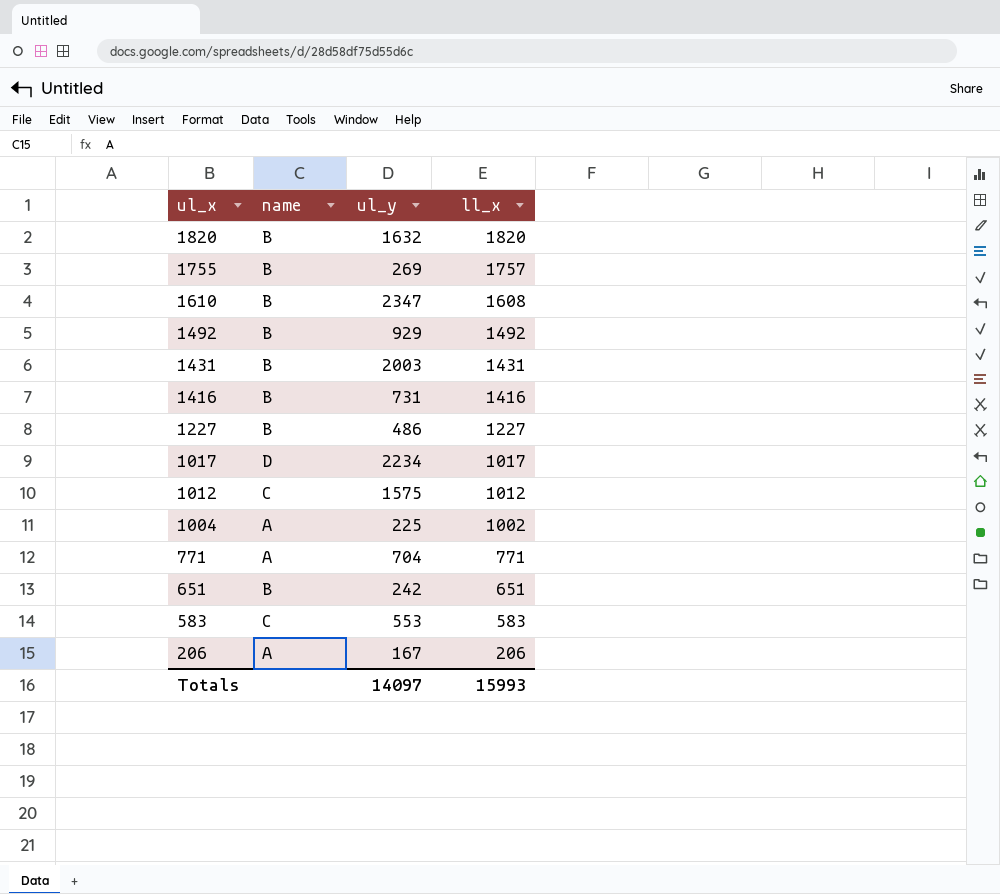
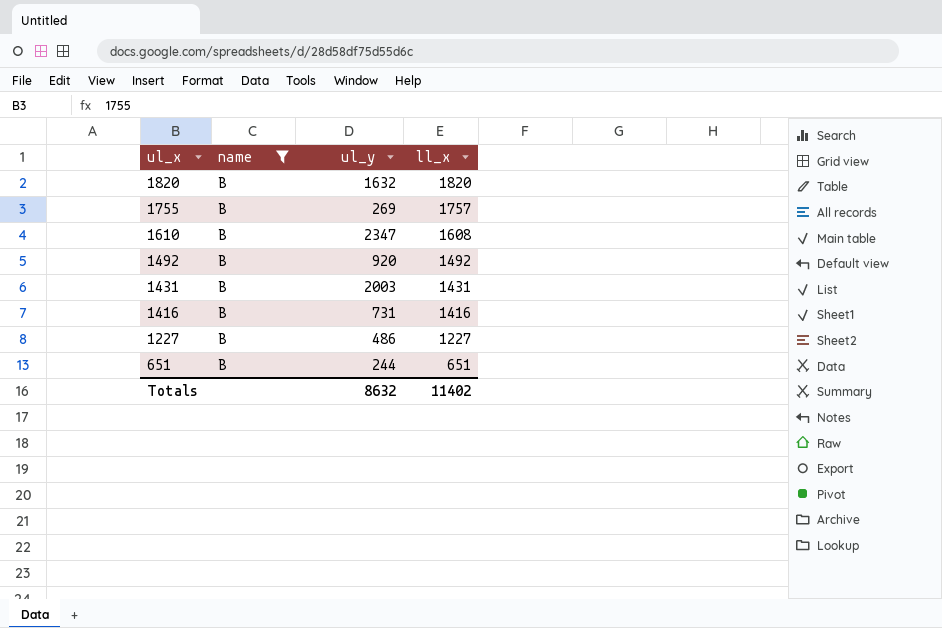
filter: none -> name = B
1492 | ul_y: 929 -> 920
651 | ul_y: 242 -> 244
Totals | ul_y: 14097 -> 8632
Totals | ll_x: 15993 -> 11402

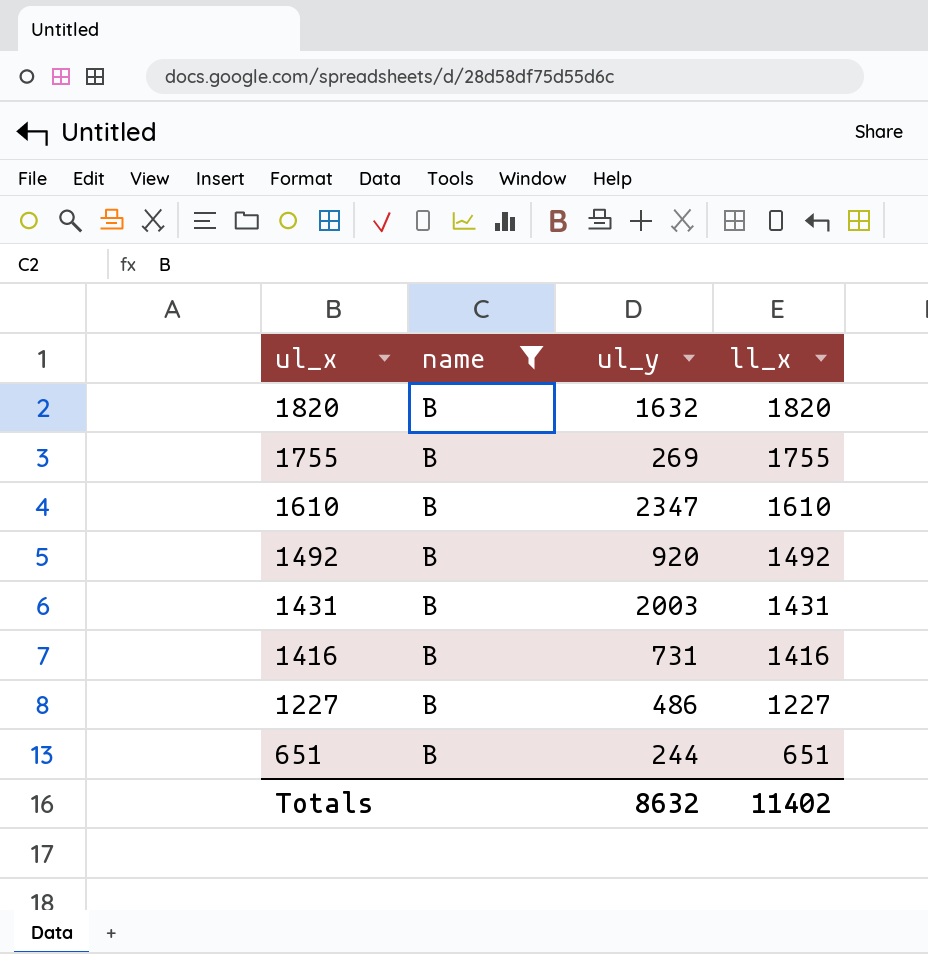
1755 | ll_x: 1757 -> 1755
1610 | ll_x: 1608 -> 1610

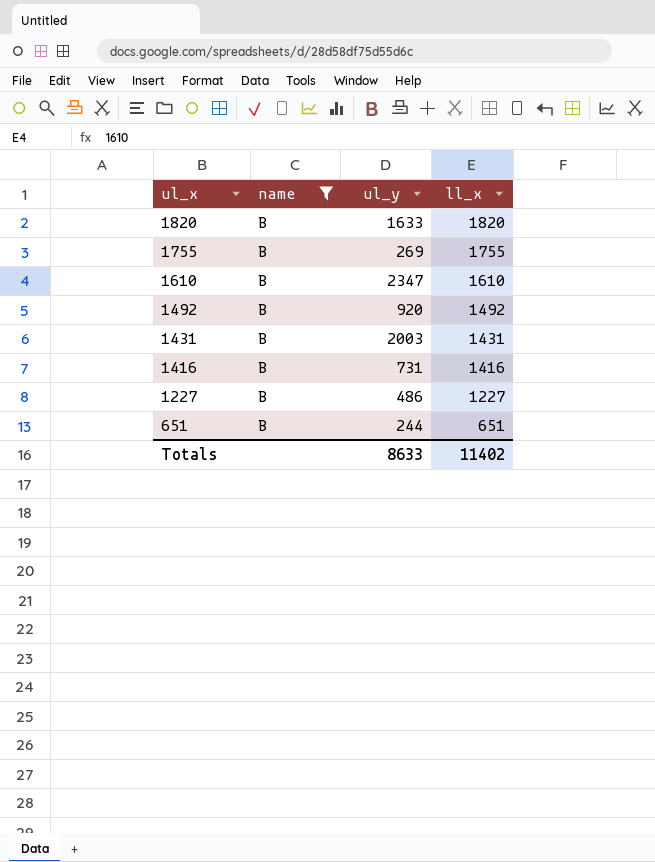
1820 | ul_y: 1632 -> 1633
Totals | ul_y: 8632 -> 8633

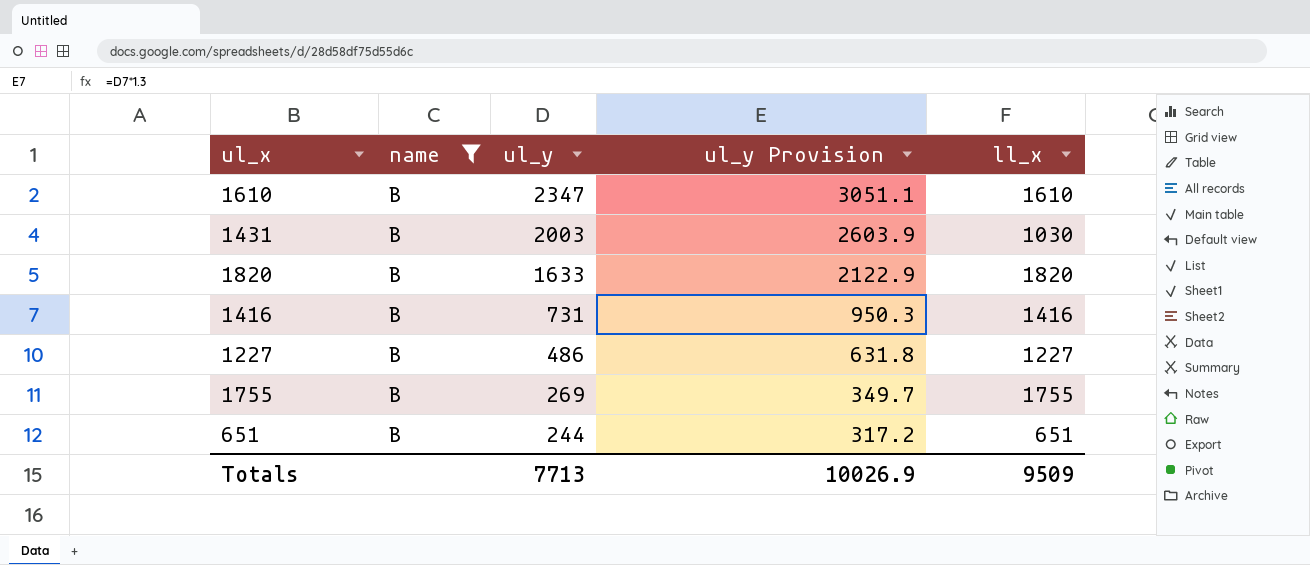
row order: ul_x descending -> ul_y descending
column ul_y Provision | formula: none -> [ul_y] * 1.3
row 1492: B | 920 | 1492 -> none
1431 | ll_x: 1431 -> 1030
Totals | ul_y: 8633 -> 7713
Totals | ll_x: 11402 -> 9509

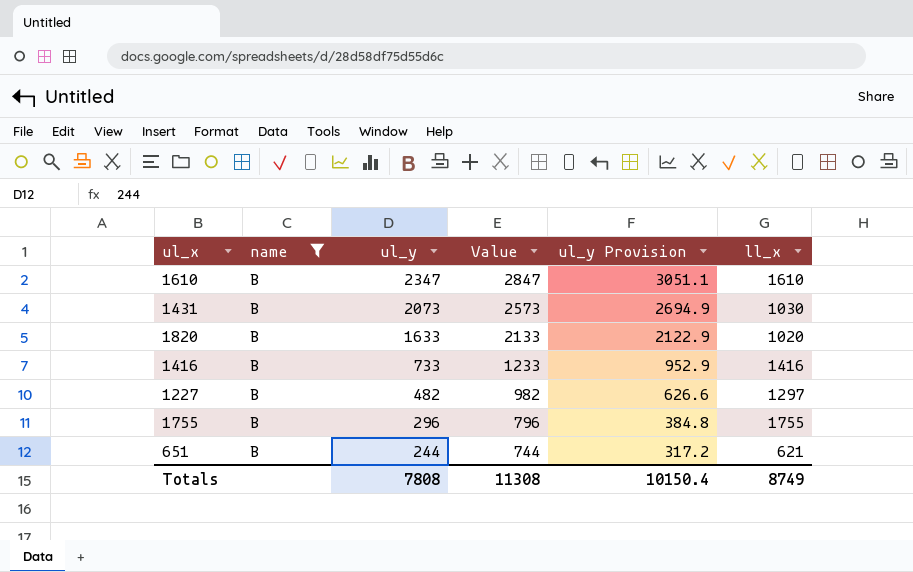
column Value | formula: none -> [ul_y] + 500
1431 | ul_y: 2003 -> 2073
1431 | ul_y Provision: 2603.9 -> 2694.9
1820 | ll_x: 1820 -> 1020
1416 | ul_y: 731 -> 733
1416 | ul_y Provision: 950.3 -> 952.9
1227 | ul_y: 486 -> 482
1227 | ul_y Provision: 631.8 -> 626.6
1227 | ll_x: 1227 -> 1297
1755 | ul_y: 269 -> 296
1755 | ul_y Provision: 349.7 -> 384.8
651 | ll_x: 651 -> 621
Totals | ul_y: 7713 -> 7808
Totals | ul_y Provision: 10026.9 -> 10150.4
Totals | ll_x: 9509 -> 8749

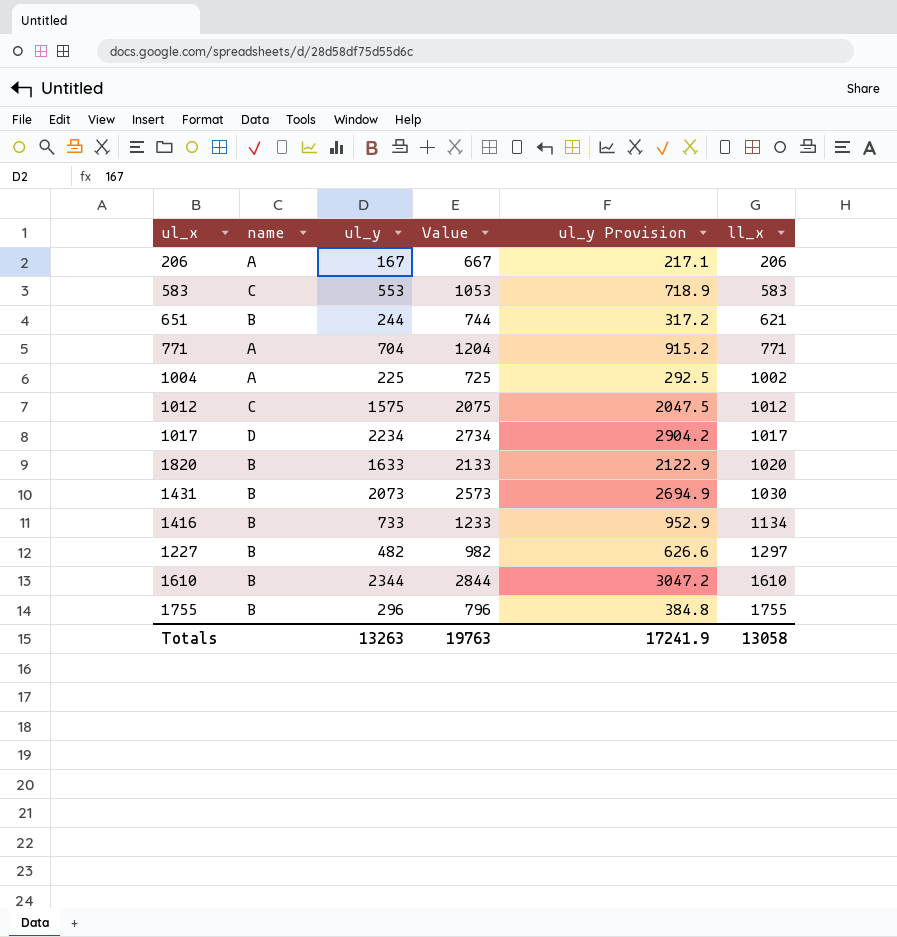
filter: name = B -> none
row order: ul_y descending -> ll_x ascending
1416 | ll_x: 1416 -> 1134
1610 | ul_y: 2347 -> 2344
1610 | Value: 2847 -> 2844
1610 | ul_y Provision: 3051.1 -> 3047.2
Totals | ul_y: 7808 -> 13263
Totals | Value: 11308 -> 19763
Totals | ul_y Provision: 10150.4 -> 17241.9
Totals | ll_x: 8749 -> 13058

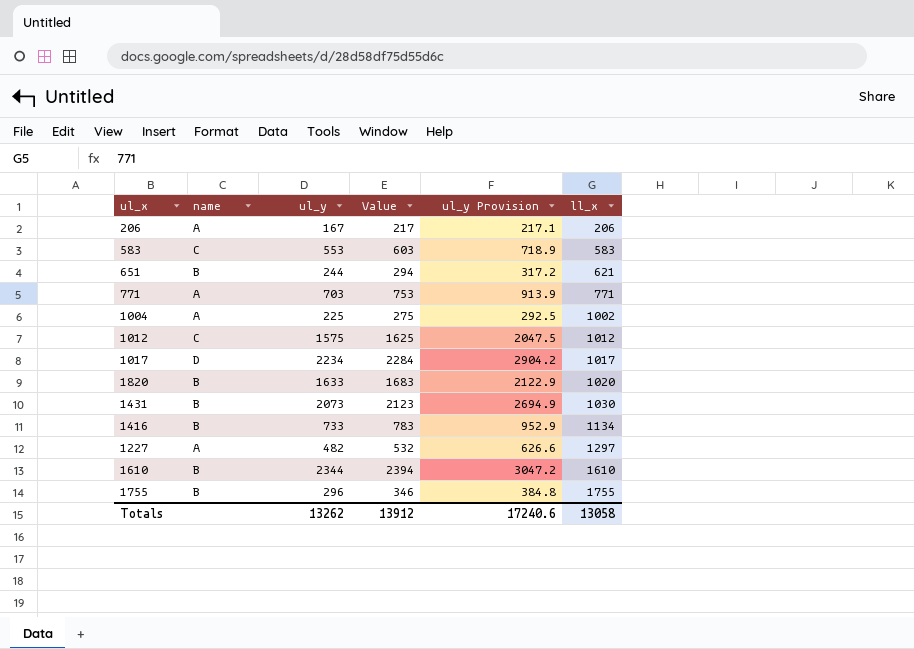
column Value | formula: [ul_y] + 500 -> [ul_y] + 50
771 | ul_y: 704 -> 703
771 | ul_y Provision: 915.2 -> 913.9
1227 | name: B -> A
Totals | ul_y: 13263 -> 13262
Totals | Value: 19763 -> 13912
Totals | ul_y Provision: 17241.9 -> 17240.6

